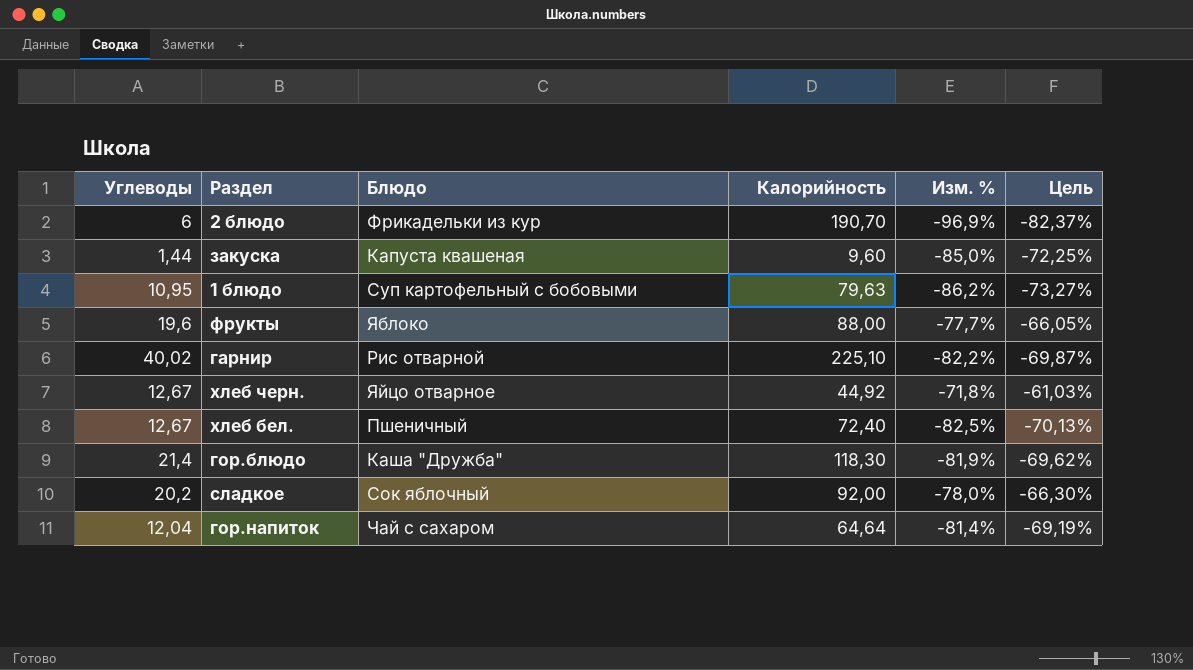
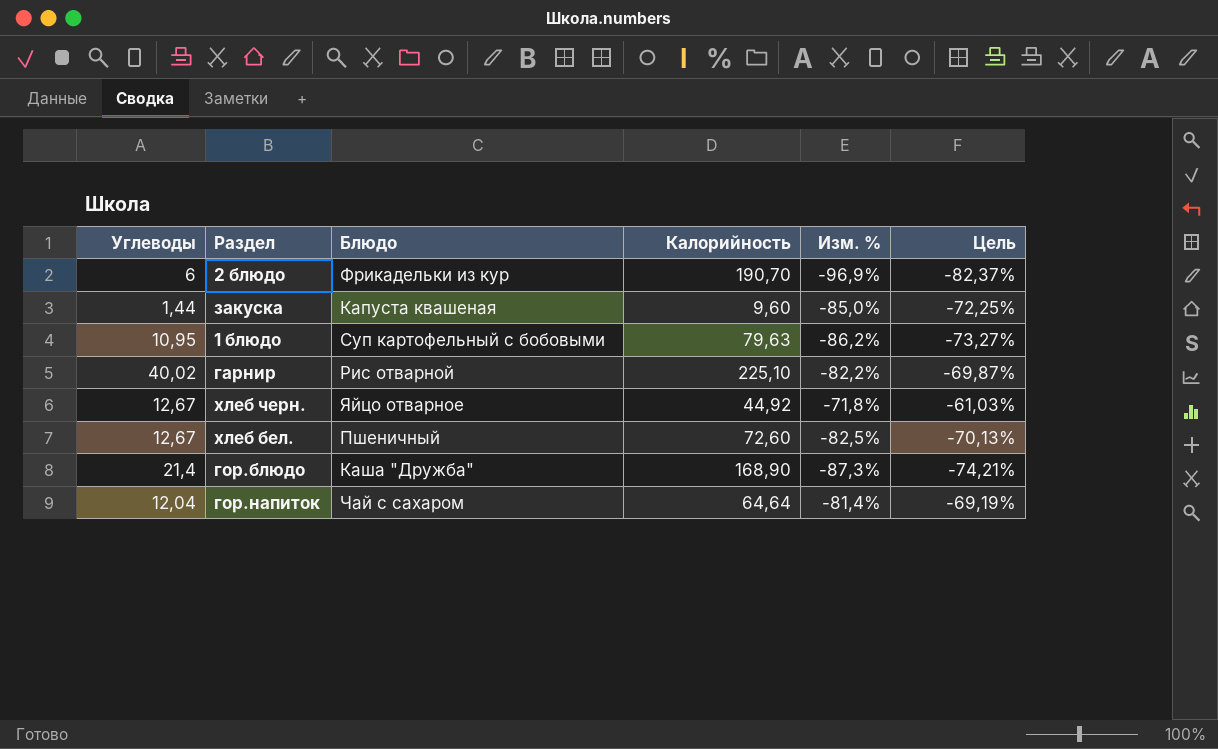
row фрукты: 19,6 | Яблоко | 88,00 | -77,7% | -66,05% -> none
row сладкое: 20,2 | Сок яблочный | 92,00 | -78,0% | -66,30% -> none
хлеб бел. | Калорийность: 72,40 -> 72,60
гор.блюдо | Калорийность: 118,30 -> 168,90
гор.блюдо | Изм. %: -81,9% -> -87,3%
гор.блюдо | Цель: -69,62% -> -74,21%

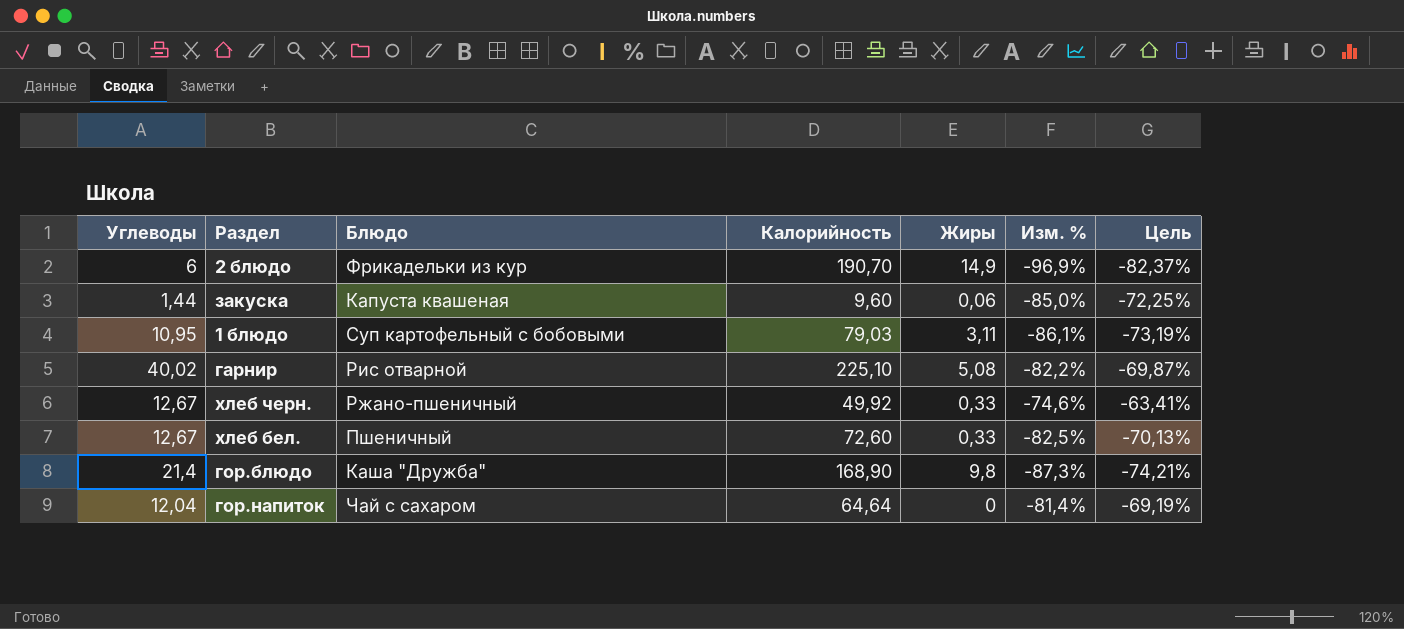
column Жиры | position: none -> 5
1 блюдо | Калорийность: 79,63 -> 79,03
1 блюдо | Изм. %: -86,2% -> -86,1%
1 блюдо | Цель: -73,27% -> -73,19%
хлеб черн. | Блюдо: Яйцо отварное -> Ржано-пшеничный
хлеб черн. | Калорийность: 44,92 -> 49,92
хлеб черн. | Изм. %: -71,8% -> -74,6%
хлеб черн. | Цель: -61,03% -> -63,41%

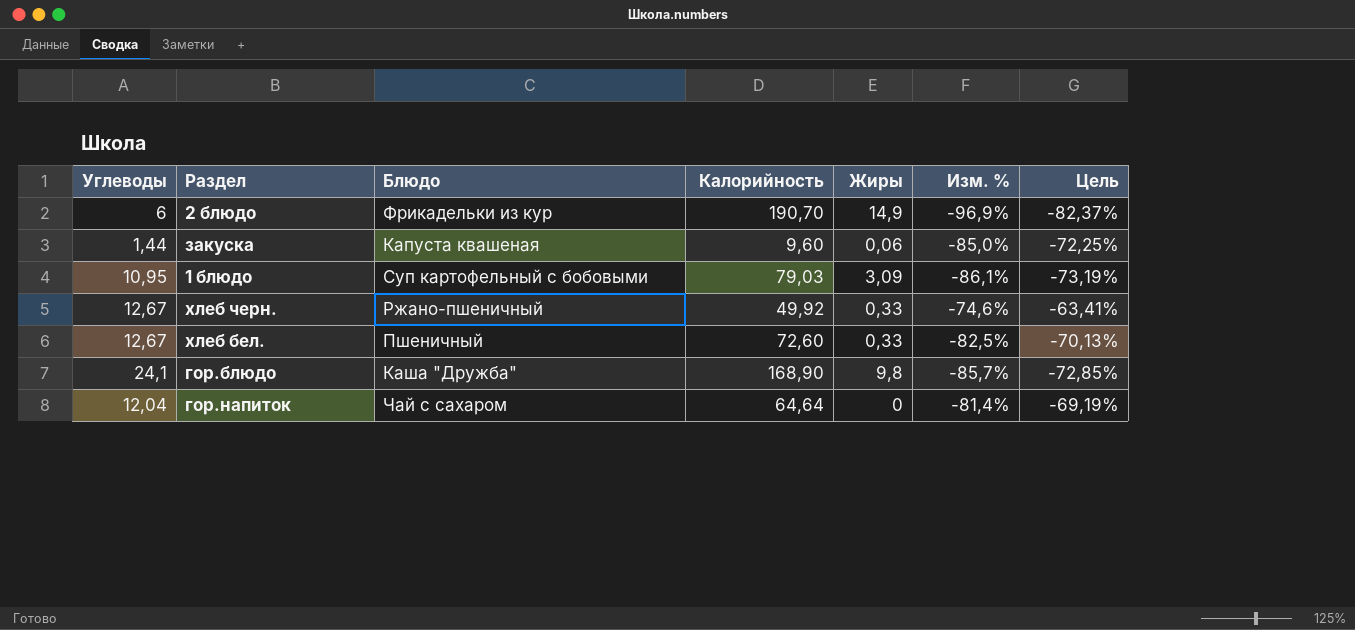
row гарнир: 40,02 | Рис отварной | 225,10 | 5,08 | -82,2% | -69,87% -> none
1 блюдо | Жиры: 3,11 -> 3,09
гор.блюдо | Углеводы: 21,4 -> 24,1
гор.блюдо | Изм. %: -87,3% -> -85,7%
гор.блюдо | Цель: -74,21% -> -72,85%

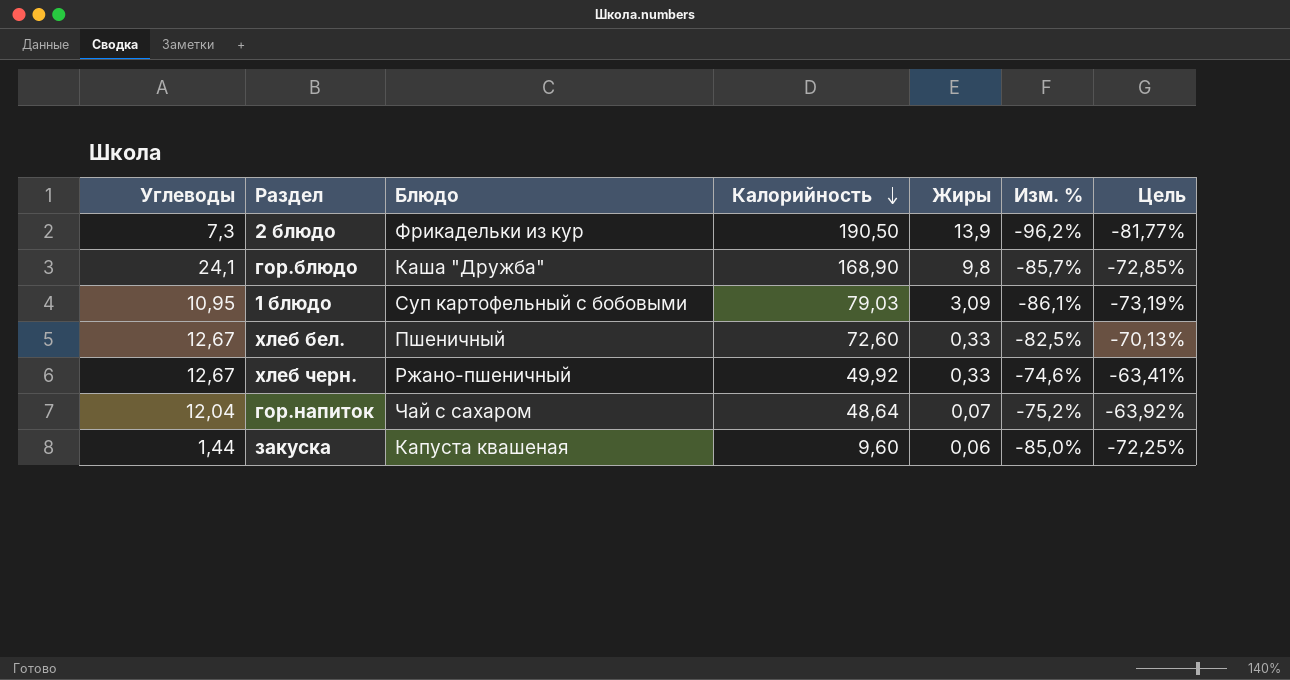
row order: none -> Калорийность descending
2 блюдо | Углеводы: 6 -> 7,3
2 блюдо | Калорийность: 190,70 -> 190,50
2 блюдо | Жиры: 14,9 -> 13,9
2 блюдо | Изм. %: -96,9% -> -96,2%
2 блюдо | Цель: -82,37% -> -81,77%
гор.напиток | Калорийность: 64,64 -> 48,64
гор.напиток | Жиры: 0 -> 0,07
гор.напиток | Изм. %: -81,4% -> -75,2%
гор.напиток | Цель: -69,19% -> -63,92%

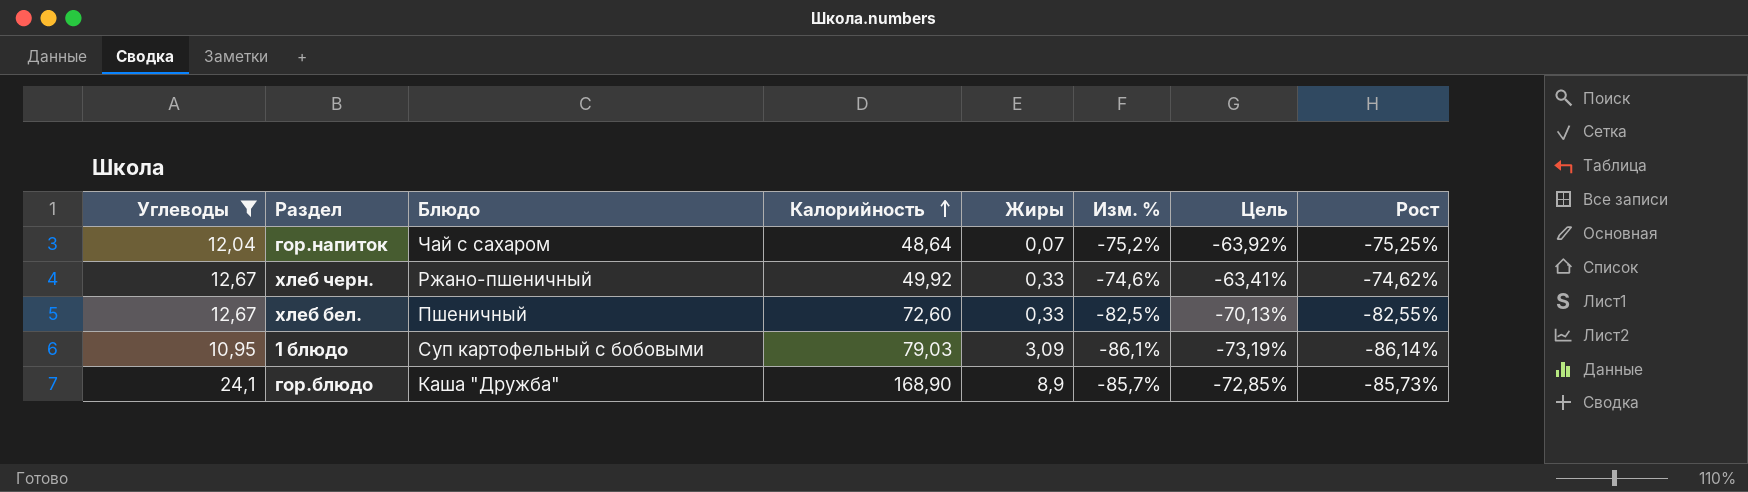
filter: none -> Углеводы >= 10,95
row order: Калорийность descending -> Калорийность ascending
column Рост | formula: none -> ([Углеводы] - [Калорийность]) / [Калорийность]
гор.блюдо | Жиры: 9,8 -> 8,9

